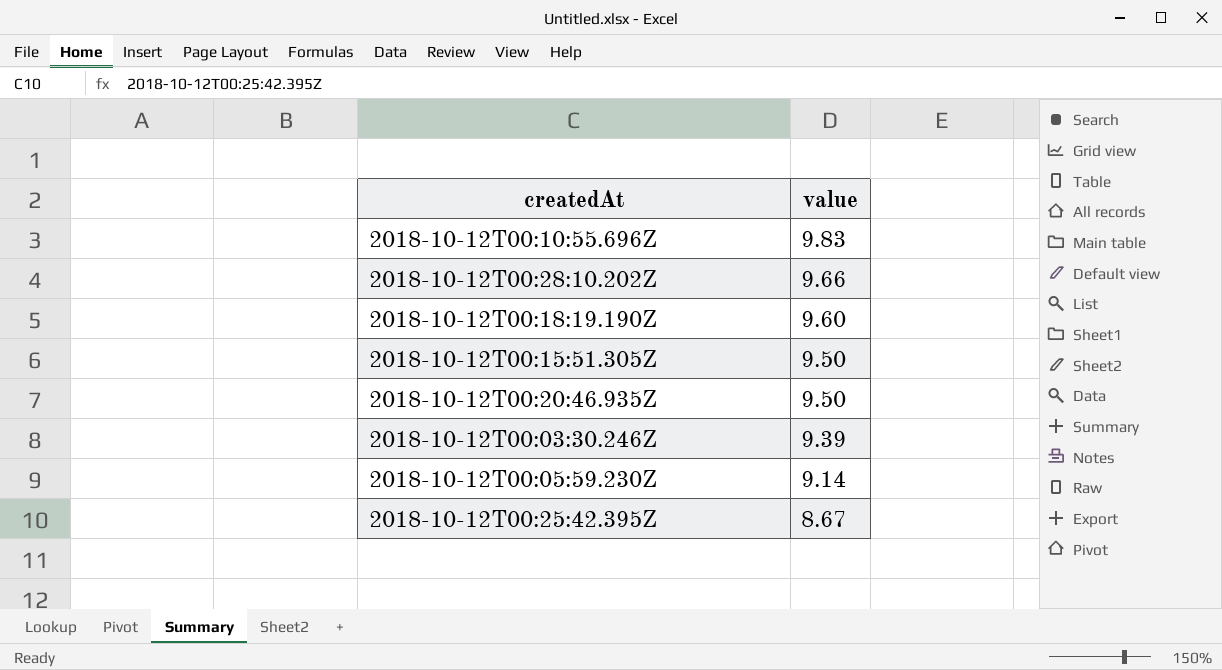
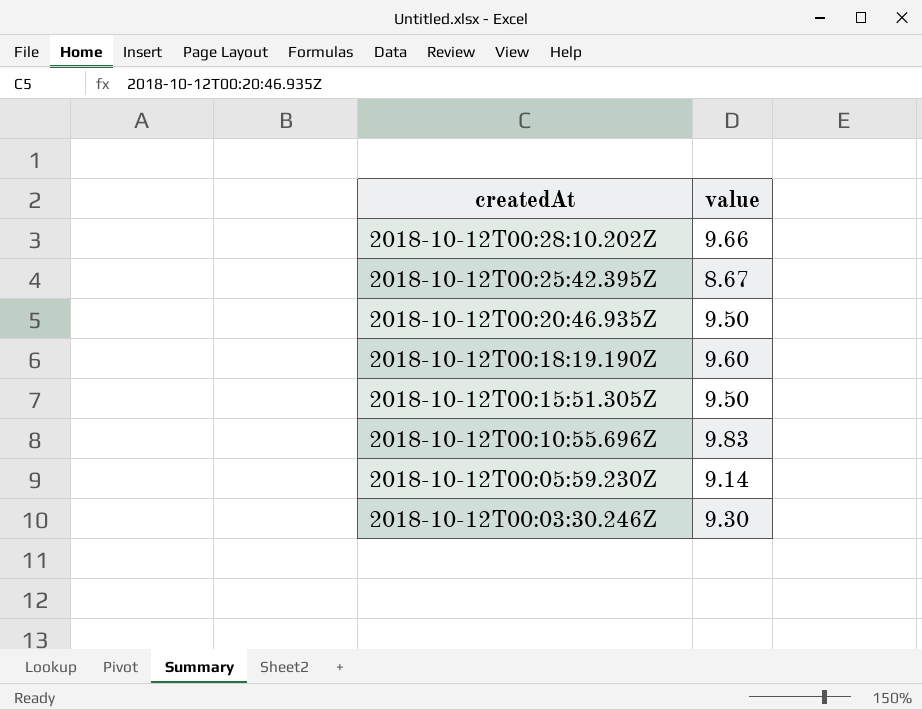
row order: value descending -> createdAt descending
2018-10-12T00:03:30.246Z | value: 9.39 -> 9.30

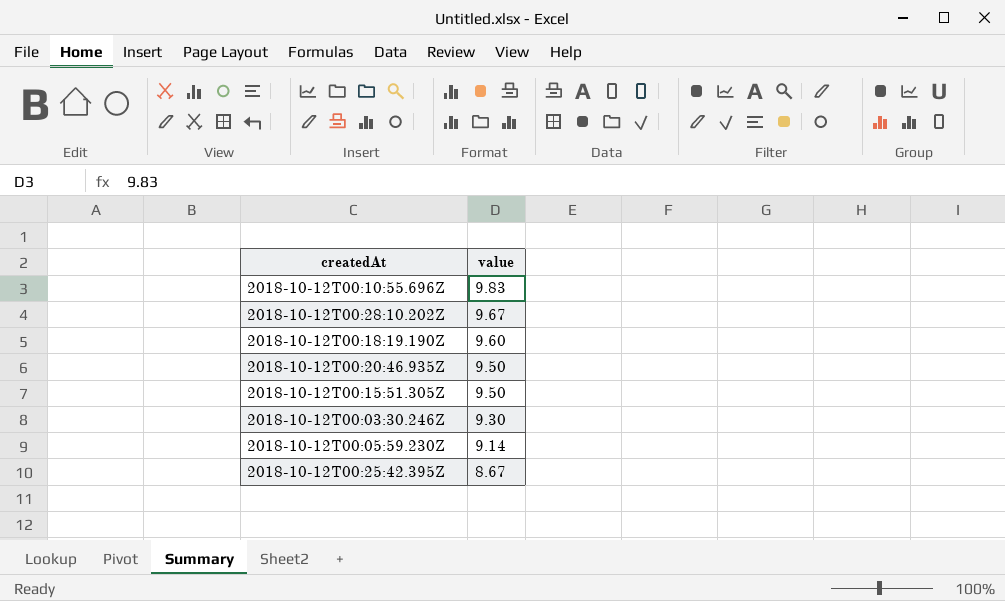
row order: createdAt descending -> value descending
2018-10-12T00:28:10.202Z | value: 9.66 -> 9.67

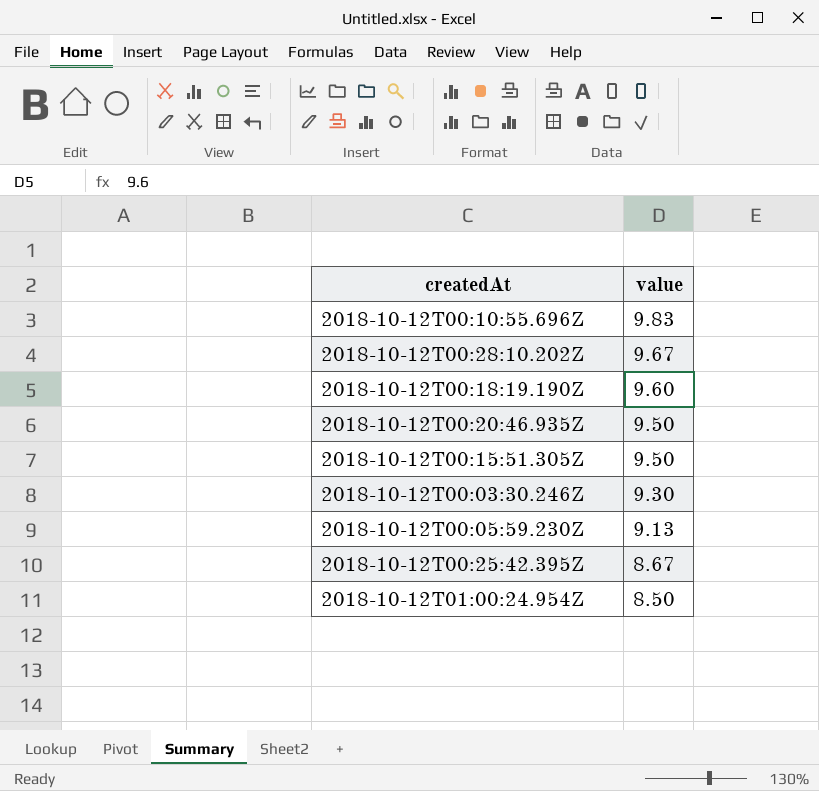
2018-10-12T00:05:59.230Z | value: 9.14 -> 9.13
row 2018-10-12T01:00:24.954Z: none -> 8.50

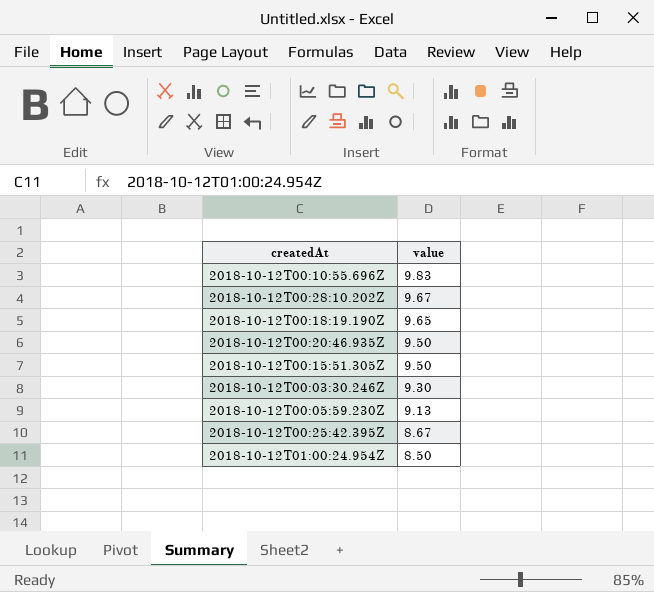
2018-10-12T00:18:19.190Z | value: 9.60 -> 9.65

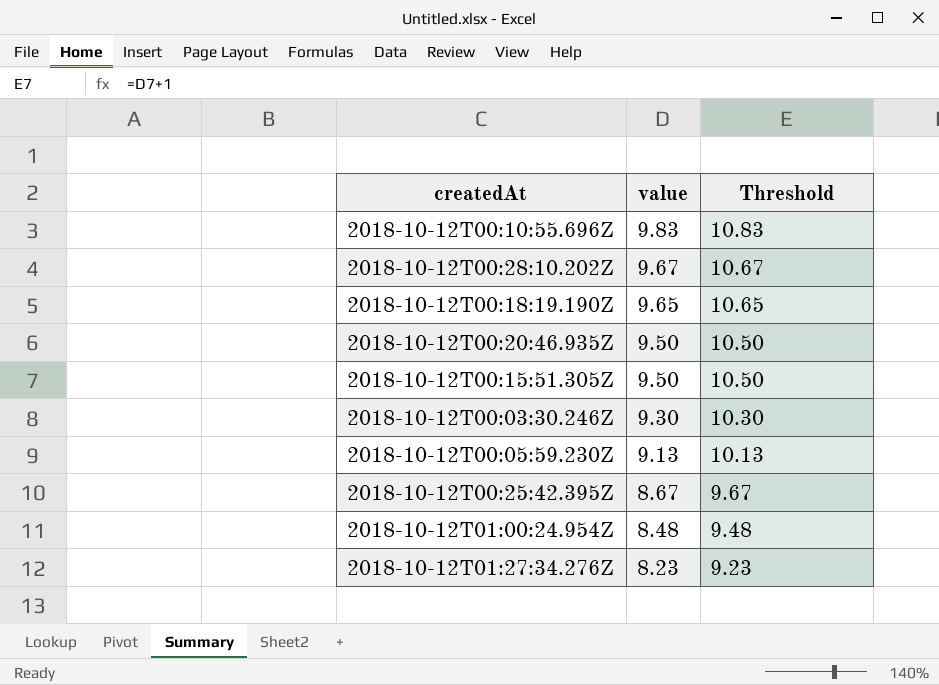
column Threshold | formula: none -> [value] + 1
2018-10-12T01:00:24.954Z | value: 8.50 -> 8.48
row 2018-10-12T01:27:34.276Z: none -> 8.23 | 9.23

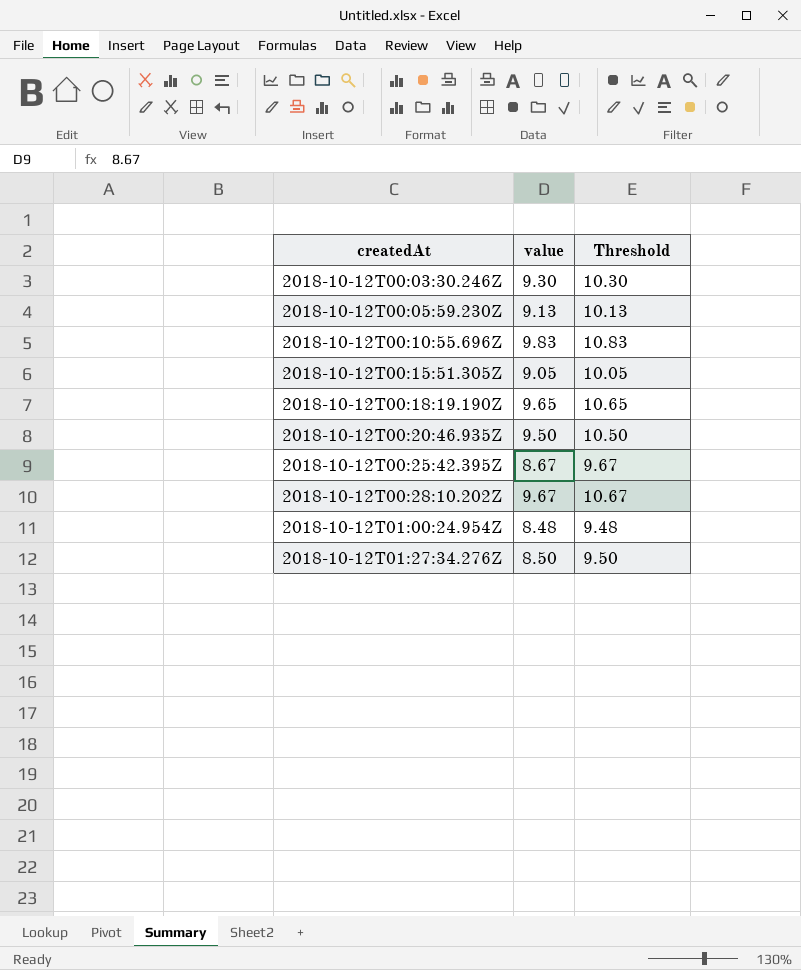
row order: value descending -> createdAt ascending
2018-10-12T00:15:51.305Z | value: 9.50 -> 9.05
2018-10-12T00:15:51.305Z | Threshold: 10.50 -> 10.05
2018-10-12T01:27:34.276Z | value: 8.23 -> 8.50
2018-10-12T01:27:34.276Z | Threshold: 9.23 -> 9.50

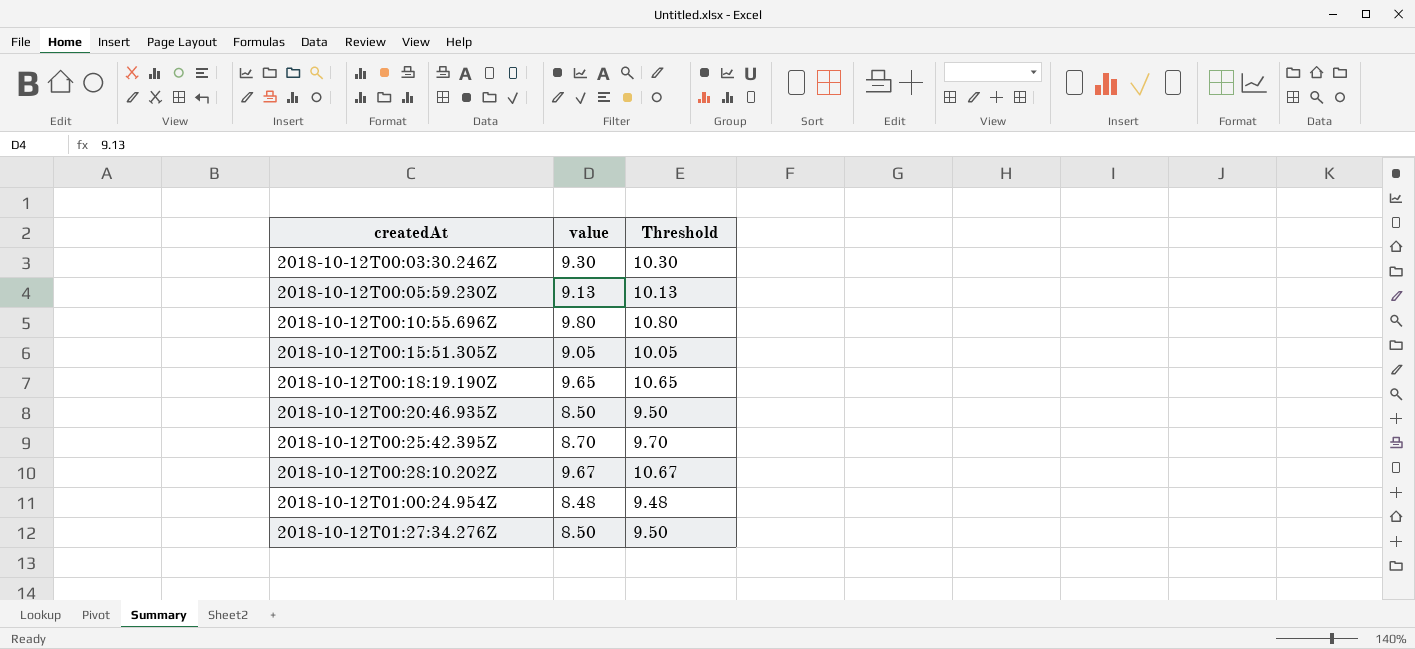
2018-10-12T00:10:55.696Z | value: 9.83 -> 9.80
2018-10-12T00:10:55.696Z | Threshold: 10.83 -> 10.80
2018-10-12T00:20:46.935Z | value: 9.50 -> 8.50
2018-10-12T00:20:46.935Z | Threshold: 10.50 -> 9.50
2018-10-12T00:25:42.395Z | value: 8.67 -> 8.70
2018-10-12T00:25:42.395Z | Threshold: 9.67 -> 9.70

